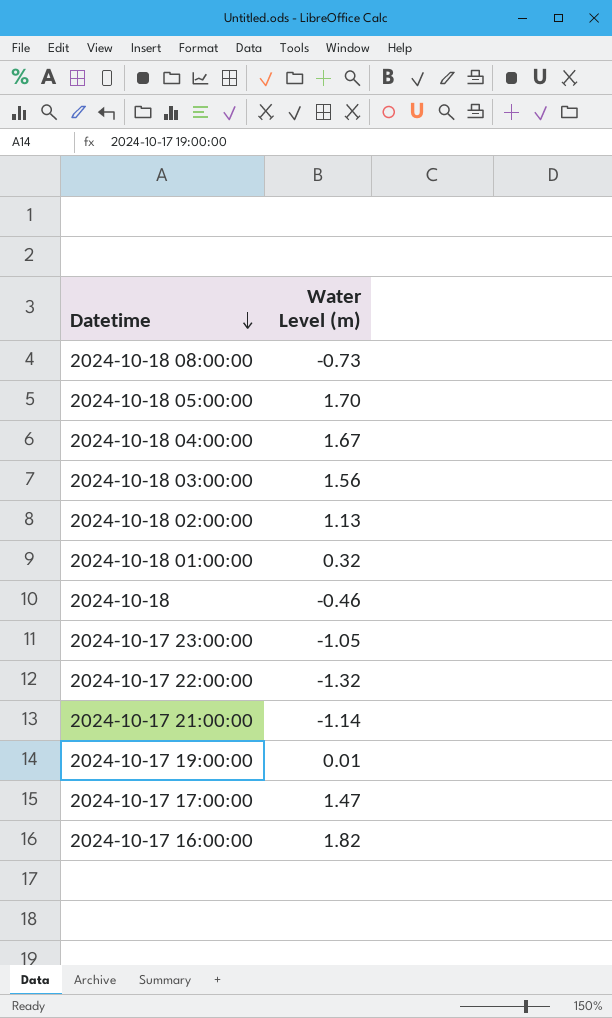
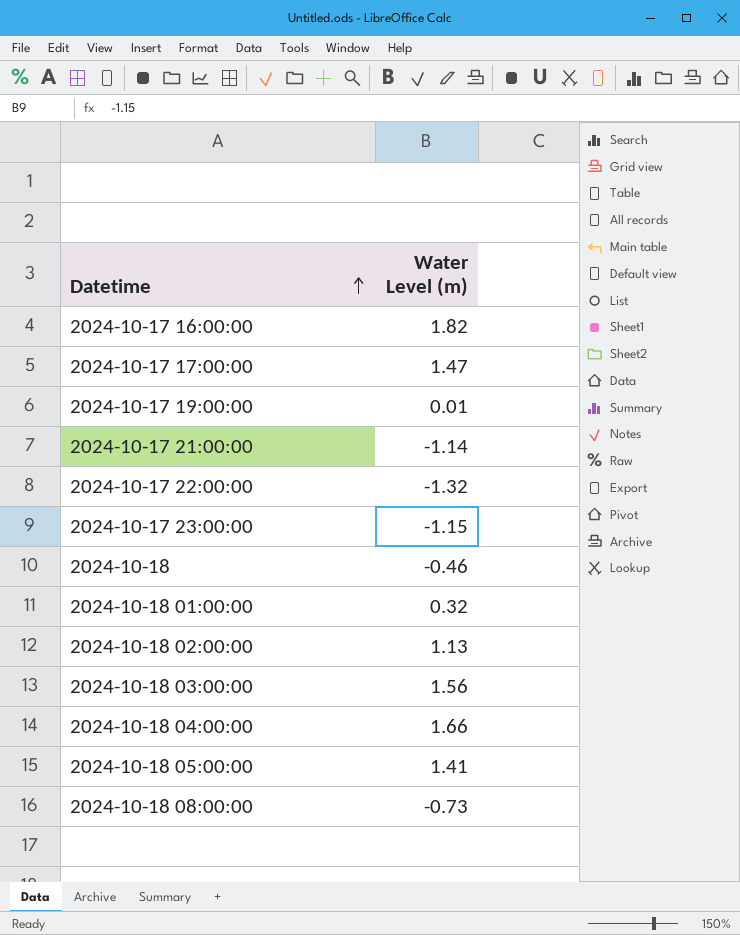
row order: Datetime descending -> Datetime ascending
2024-10-17 23:00:00 | Water Level (m): -1.05 -> -1.15
2024-10-18 04:00:00 | Water Level (m): 1.67 -> 1.66
2024-10-18 05:00:00 | Water Level (m): 1.70 -> 1.41

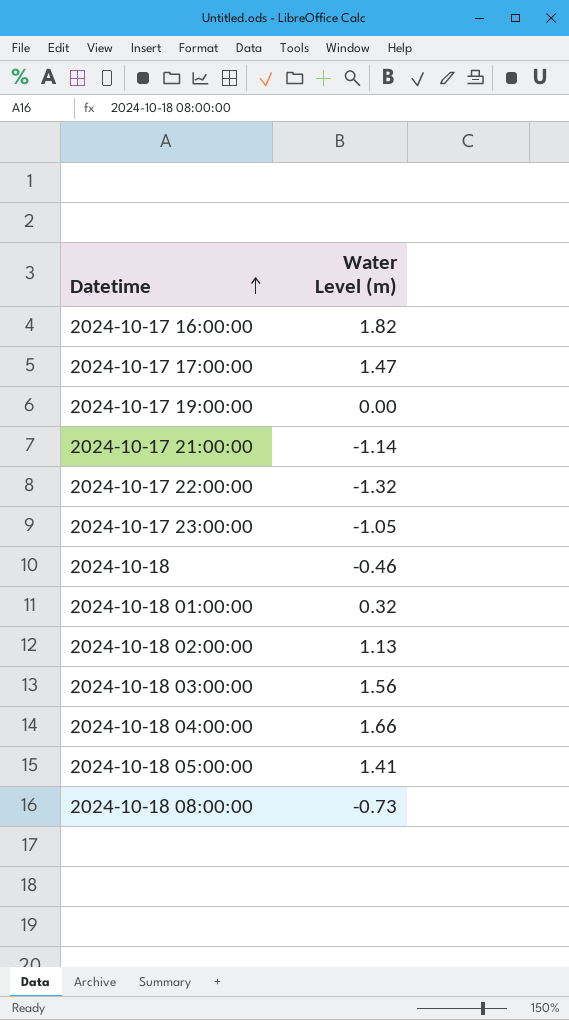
2024-10-17 19:00:00 | Water Level (m): 0.01 -> 0.00
2024-10-17 23:00:00 | Water Level (m): -1.15 -> -1.05

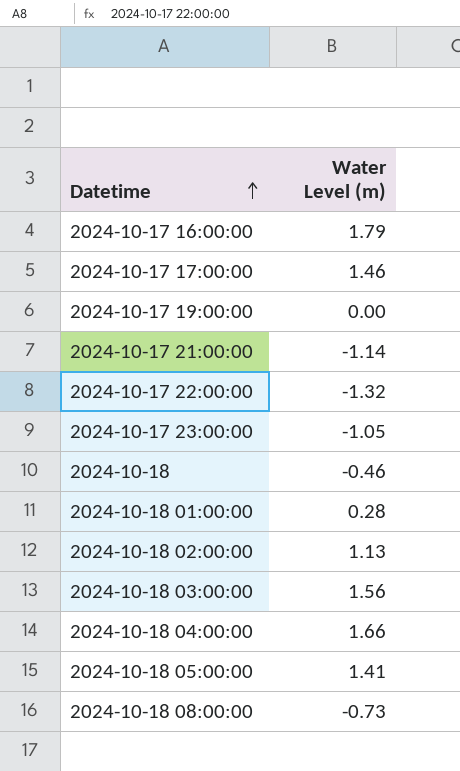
2024-10-17 16:00:00 | Water Level (m): 1.82 -> 1.79
2024-10-17 17:00:00 | Water Level (m): 1.47 -> 1.46
2024-10-18 01:00:00 | Water Level (m): 0.32 -> 0.28

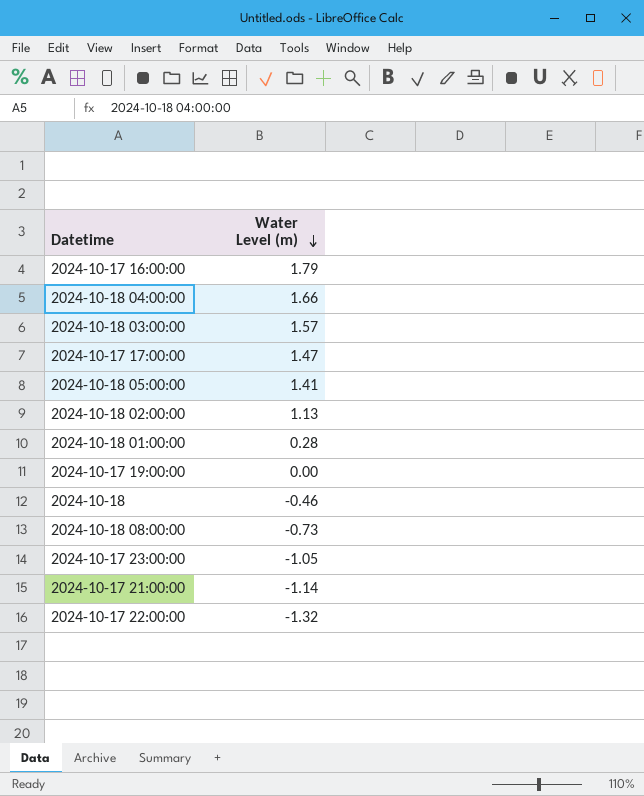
row order: Datetime ascending -> Water Level (m) descending
2024-10-18 03:00:00 | Water Level (m): 1.56 -> 1.57
2024-10-17 17:00:00 | Water Level (m): 1.46 -> 1.47

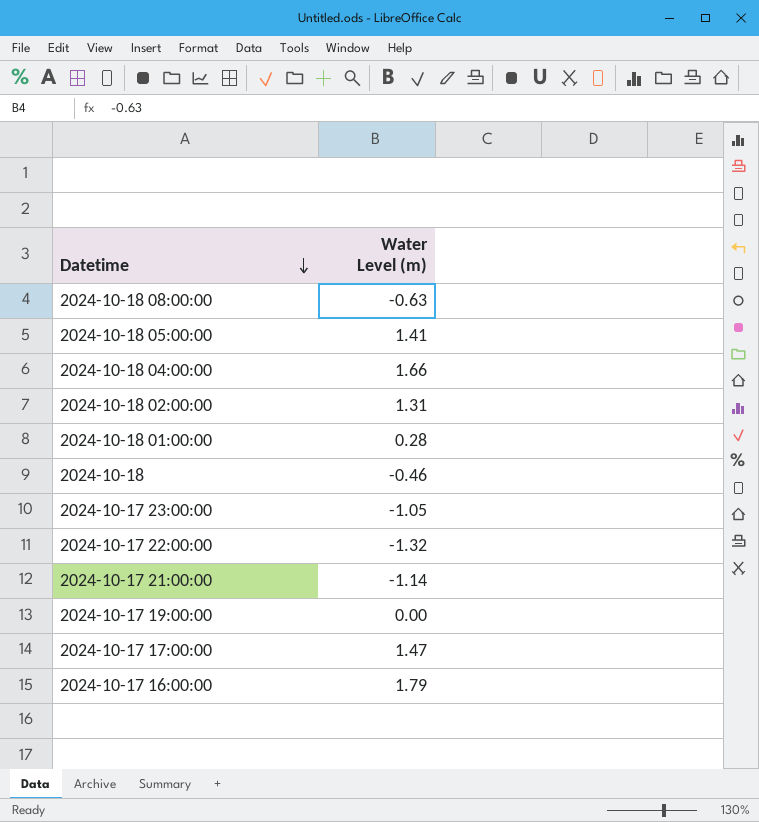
row order: Water Level (m) descending -> Datetime descending
row 2024-10-18 03:00:00: 1.57 -> none
2024-10-18 08:00:00 | Water Level (m): -0.73 -> -0.63
2024-10-18 02:00:00 | Water Level (m): 1.13 -> 1.31

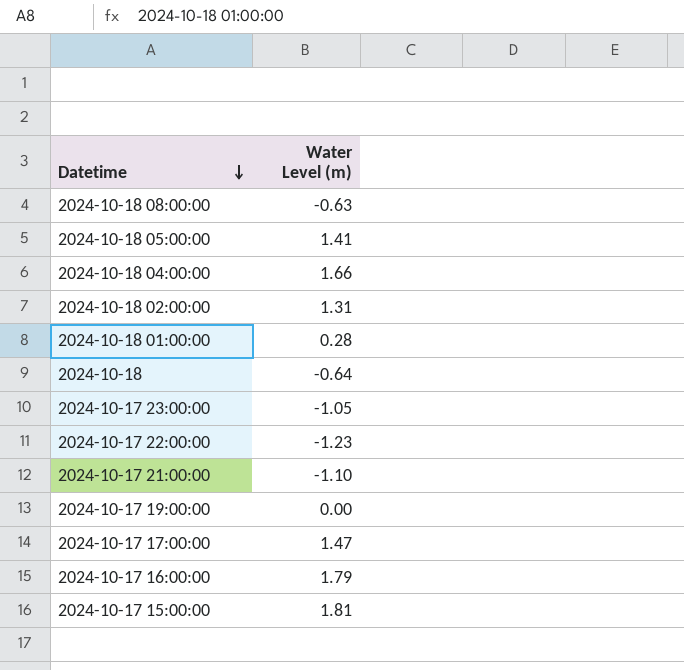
2024-10-18 | Water Level (m): -0.46 -> -0.64
2024-10-17 22:00:00 | Water Level (m): -1.32 -> -1.23
2024-10-17 21:00:00 | Water Level (m): -1.14 -> -1.10
row 2024-10-17 15:00:00: none -> 1.81

